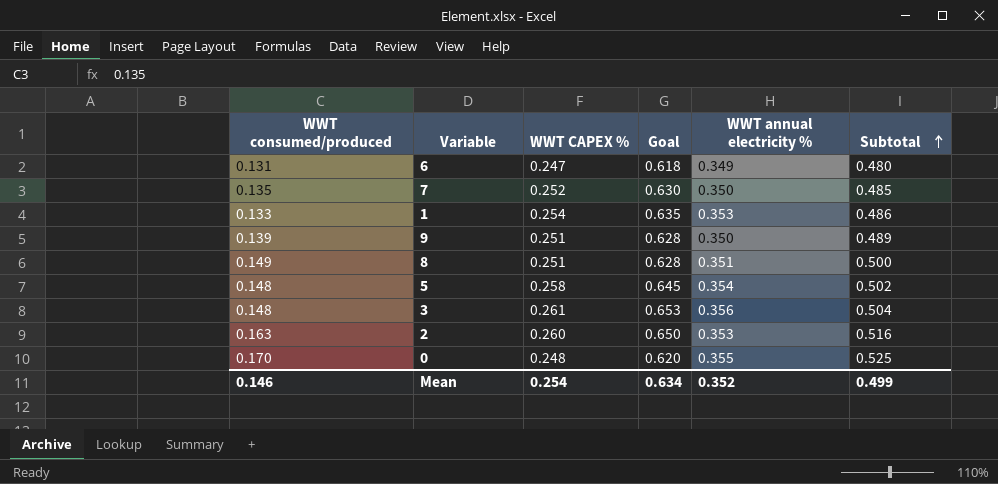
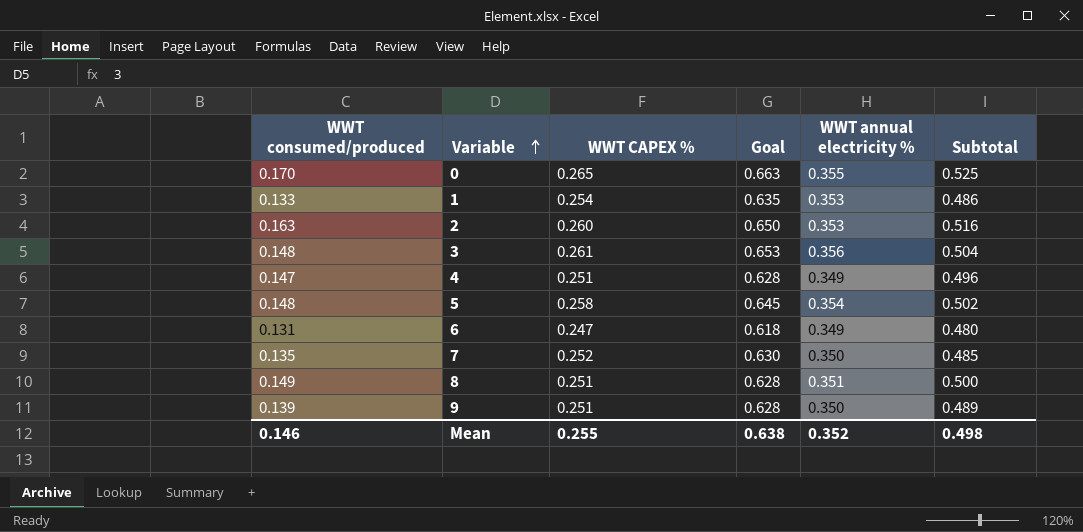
row order: Subtotal ascending -> Variable ascending
0 | WWT CAPEX %: 0.248 -> 0.265
0 | Goal: 0.620 -> 0.663
row 4: none -> 0.147 | 0.251 | 0.628 | 0.349 | 0.496
Mean | WWT CAPEX %: 0.254 -> 0.255
Mean | Goal: 0.634 -> 0.638
Mean | Subtotal: 0.499 -> 0.498

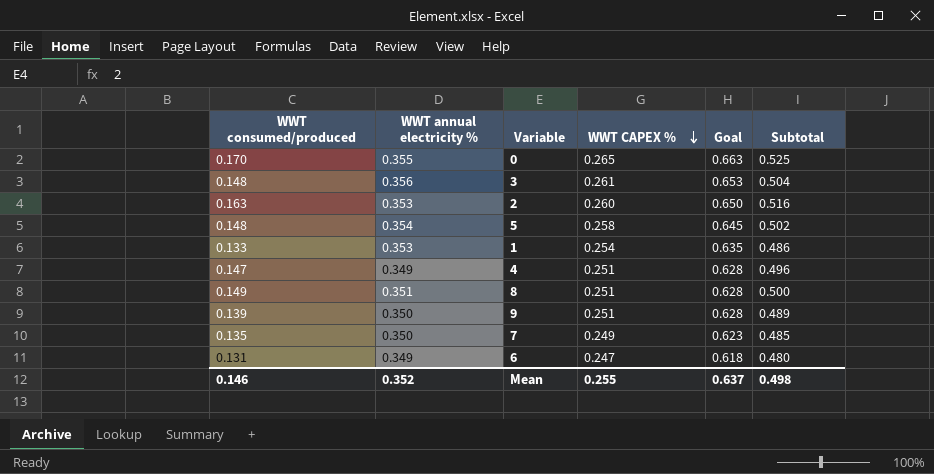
row order: Variable ascending -> WWT CAPEX % descending
column WWT annual electricity % | position: 5 -> 2
7 | WWT CAPEX %: 0.252 -> 0.249
7 | Goal: 0.630 -> 0.623
Mean | Goal: 0.638 -> 0.637

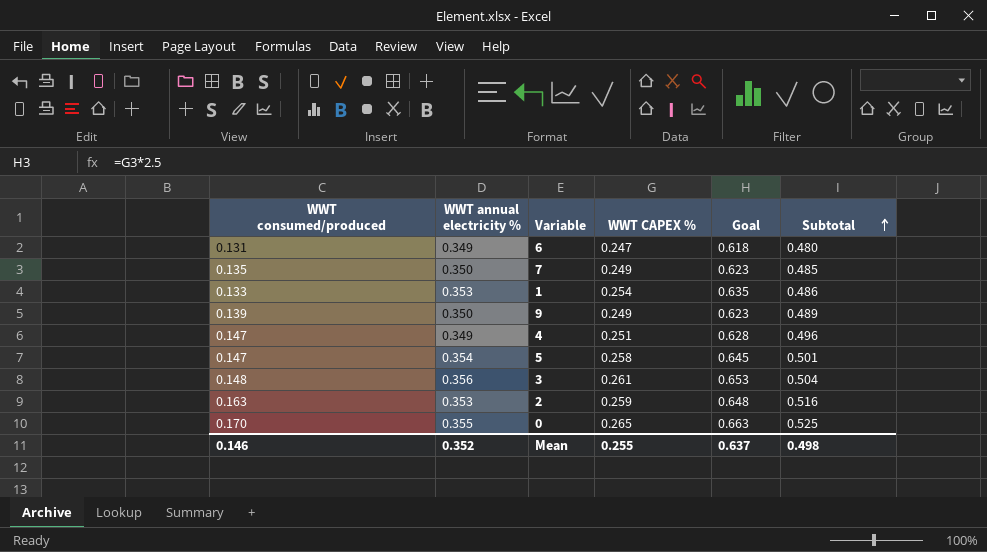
row order: WWT CAPEX % descending -> Subtotal ascending
row 8: 0.149 | 0.351 | 0.251 | 0.628 | 0.500 -> none
9 | WWT CAPEX %: 0.251 -> 0.249
9 | Goal: 0.628 -> 0.623
5 | WWT consumed/produced: 0.148 -> 0.147
5 | Subtotal: 0.502 -> 0.501
2 | WWT CAPEX %: 0.260 -> 0.259
2 | Goal: 0.650 -> 0.648

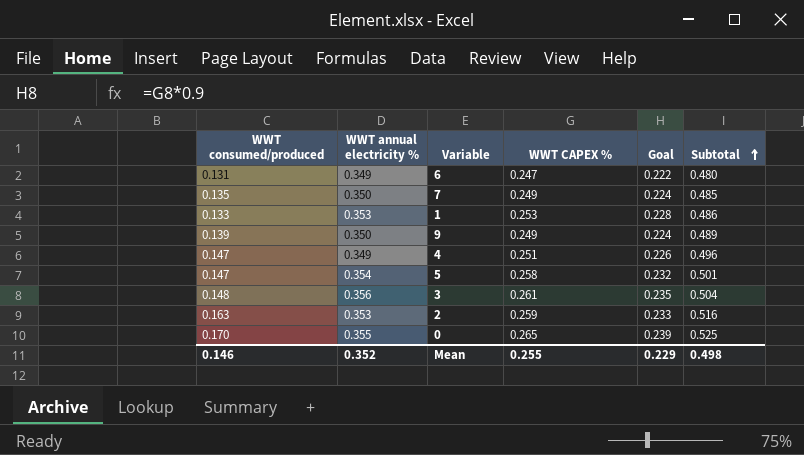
column Goal | formula: [WWT CAPEX %] * 2.5 -> [WWT CAPEX %] * 0.9
1 | WWT CAPEX %: 0.254 -> 0.253
Mean | Goal: 0.637 -> 0.229

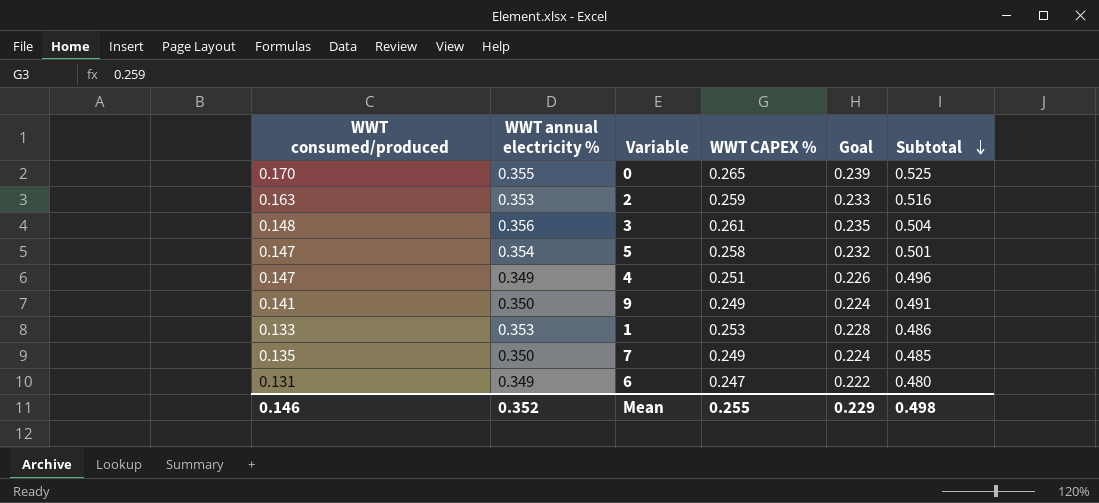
row order: Subtotal ascending -> Subtotal descending
9 | WWT consumed/produced: 0.139 -> 0.141
9 | Subtotal: 0.489 -> 0.491

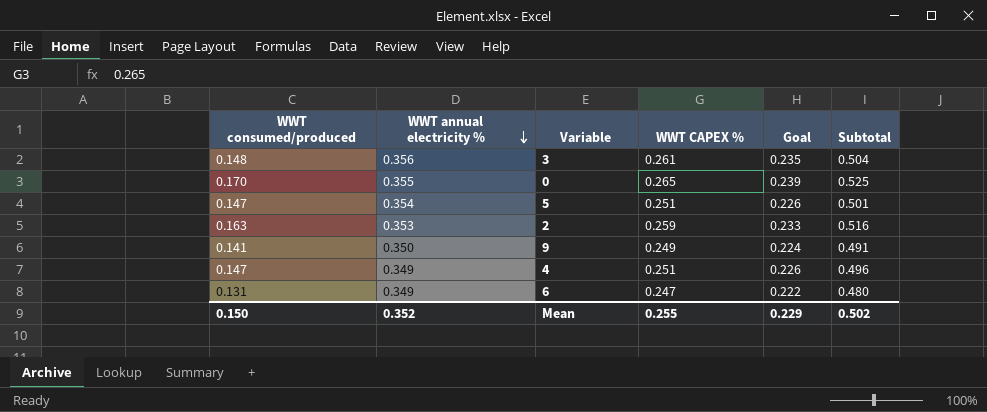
row order: Subtotal descending -> WWT annual electricity % descending
row 1: 0.133 | 0.353 | 0.253 | 0.228 | 0.486 -> none
row 7: 0.135 | 0.350 | 0.249 | 0.224 | 0.485 -> none
5 | WWT CAPEX %: 0.258 -> 0.251
5 | Goal: 0.232 -> 0.226
Mean | WWT consumed/produced: 0.146 -> 0.150
Mean | Subtotal: 0.498 -> 0.502

